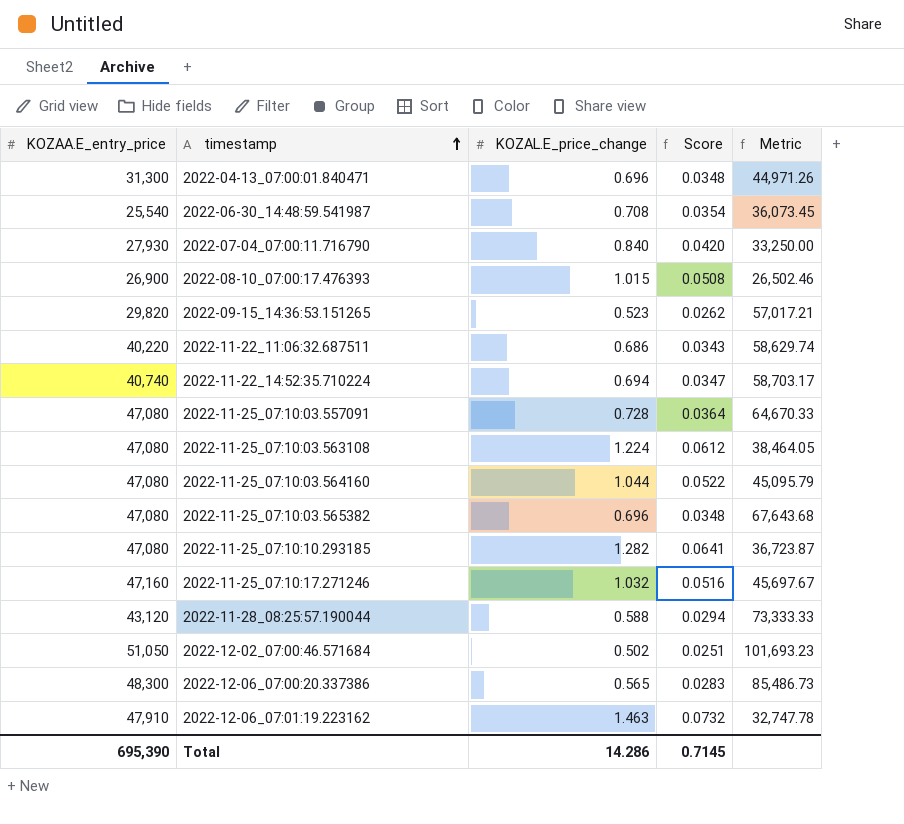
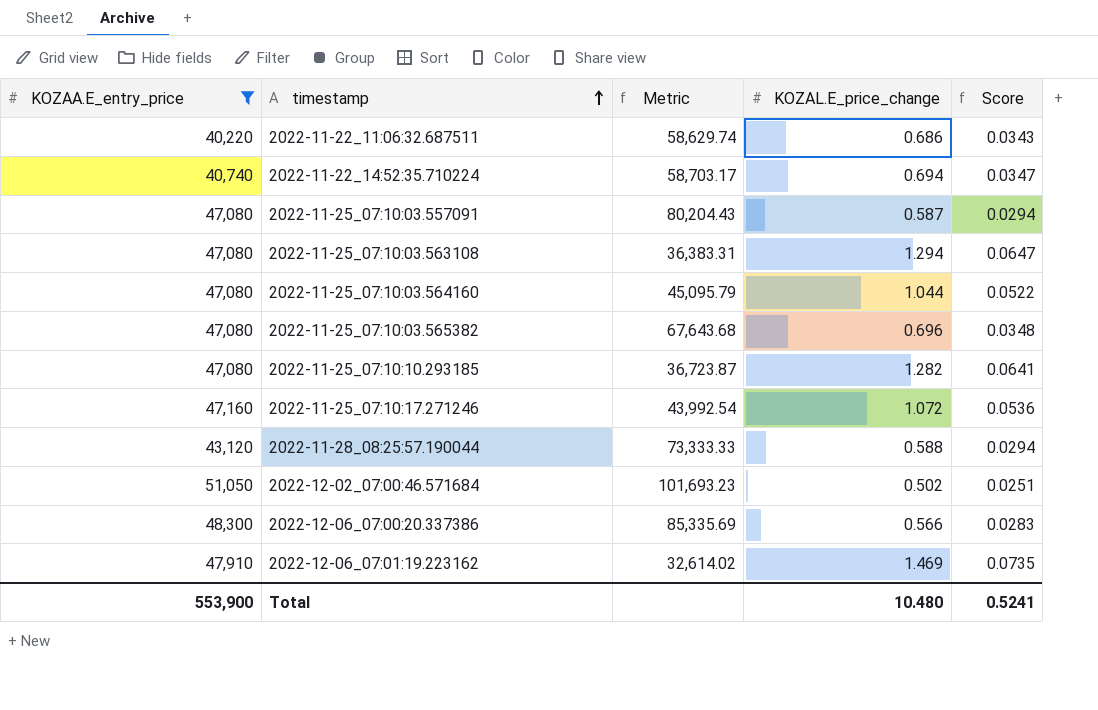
filter: none -> KOZAA.E_entry_price >= 40,220
column Metric | position: 5 -> 3
2022-11-25_07:10:03.557091 | Metric: 64,670.33 -> 80,204.43
2022-11-25_07:10:03.557091 | KOZAL.E_price_change: 0.728 -> 0.587
2022-11-25_07:10:03.557091 | Score: 0.0364 -> 0.0294
2022-11-25_07:10:03.563108 | Metric: 38,464.05 -> 36,383.31
2022-11-25_07:10:03.563108 | KOZAL.E_price_change: 1.224 -> 1.294
2022-11-25_07:10:03.563108 | Score: 0.0612 -> 0.0647
2022-11-25_07:10:17.271246 | Metric: 45,697.67 -> 43,992.54
2022-11-25_07:10:17.271246 | KOZAL.E_price_change: 1.032 -> 1.072
2022-11-25_07:10:17.271246 | Score: 0.0516 -> 0.0536
2022-12-06_07:00:20.337386 | Metric: 85,486.73 -> 85,335.69
2022-12-06_07:00:20.337386 | KOZAL.E_price_change: 0.565 -> 0.566
2022-12-06_07:01:19.223162 | Metric: 32,747.78 -> 32,614.02
2022-12-06_07:01:19.223162 | KOZAL.E_price_change: 1.463 -> 1.469
2022-12-06_07:01:19.223162 | Score: 0.0732 -> 0.0735
Total | KOZAA.E_entry_price: 695,390 -> 553,900
Total | KOZAL.E_price_change: 14.286 -> 10.480
Total | Score: 0.7145 -> 0.5241

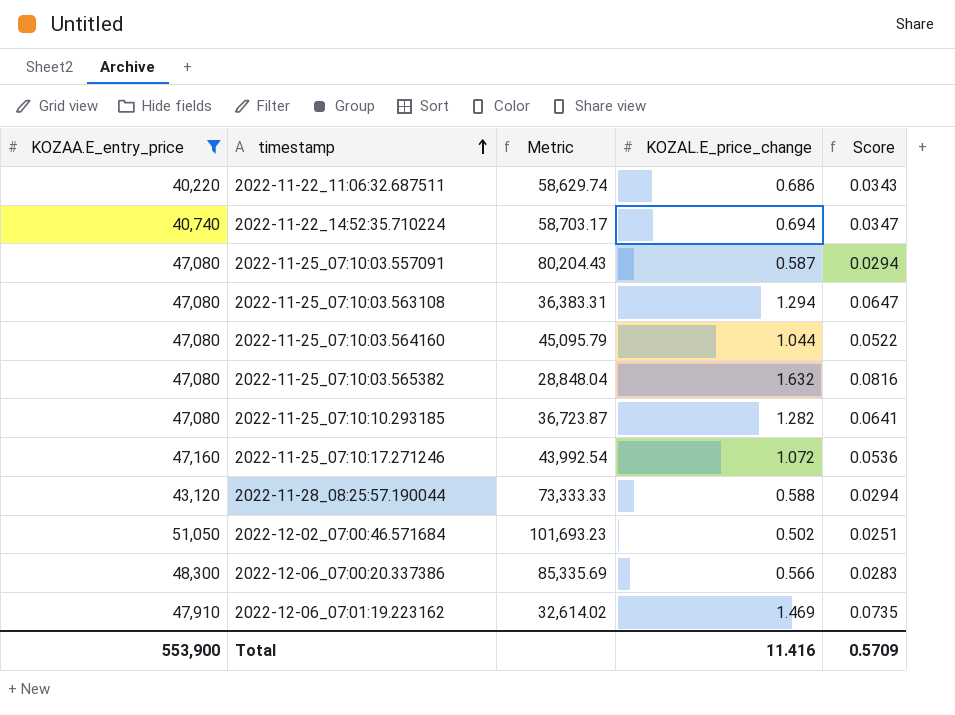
2022-11-25_07:10:03.565382 | Metric: 67,643.68 -> 28,848.04
2022-11-25_07:10:03.565382 | KOZAL.E_price_change: 0.696 -> 1.632
2022-11-25_07:10:03.565382 | Score: 0.0348 -> 0.0816
Total | KOZAL.E_price_change: 10.480 -> 11.416
Total | Score: 0.5241 -> 0.5709

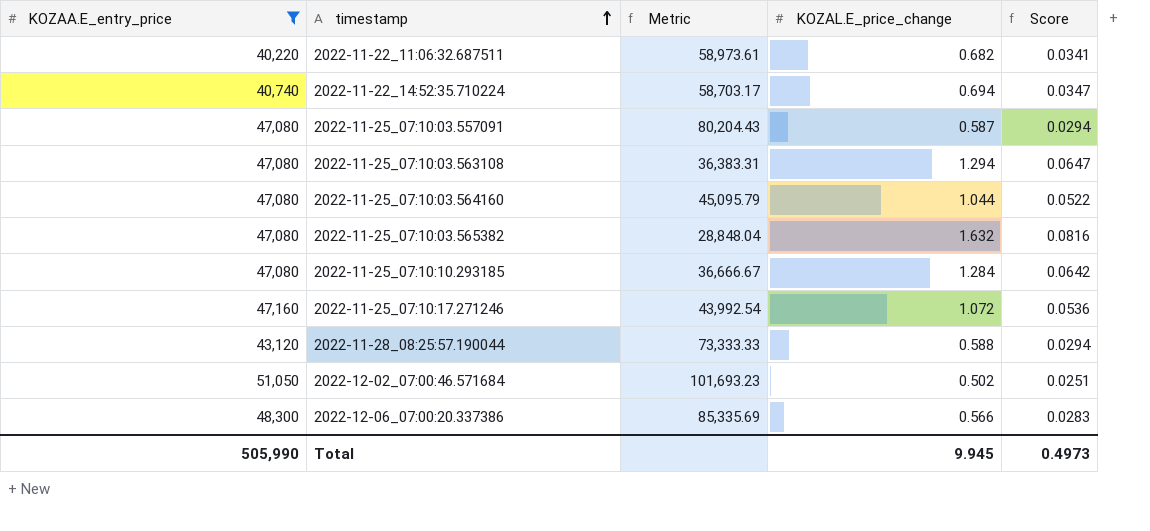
row 2022-12-06_07:01:19.223162: 47,910 | 32,614.02 | 1.469 | 0.0735 -> none
2022-11-22_11:06:32.687511 | Metric: 58,629.74 -> 58,973.61
2022-11-22_11:06:32.687511 | KOZAL.E_price_change: 0.686 -> 0.682
2022-11-22_11:06:32.687511 | Score: 0.0343 -> 0.0341
2022-11-25_07:10:10.293185 | Metric: 36,723.87 -> 36,666.67
2022-11-25_07:10:10.293185 | KOZAL.E_price_change: 1.282 -> 1.284
2022-11-25_07:10:10.293185 | Score: 0.0641 -> 0.0642
Total | KOZAA.E_entry_price: 553,900 -> 505,990
Total | KOZAL.E_price_change: 11.416 -> 9.945
Total | Score: 0.5709 -> 0.4973

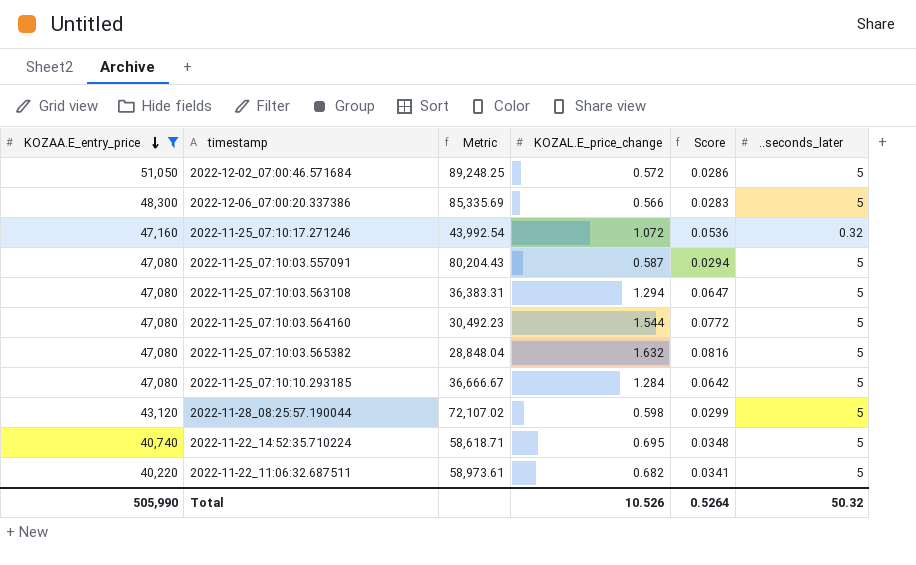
row order: timestamp ascending -> KOZAA.E_entry_price descending
column ..seconds_later | position: none -> 6
2022-12-02_07:00:46.571684 | Metric: 101,693.23 -> 89,248.25
2022-12-02_07:00:46.571684 | KOZAL.E_price_change: 0.502 -> 0.572
2022-12-02_07:00:46.571684 | Score: 0.0251 -> 0.0286
2022-11-25_07:10:03.564160 | Metric: 45,095.79 -> 30,492.23
2022-11-25_07:10:03.564160 | KOZAL.E_price_change: 1.044 -> 1.544
2022-11-25_07:10:03.564160 | Score: 0.0522 -> 0.0772
2022-11-28_08:25:57.190044 | Metric: 73,333.33 -> 72,107.02
2022-11-28_08:25:57.190044 | KOZAL.E_price_change: 0.588 -> 0.598
2022-11-28_08:25:57.190044 | Score: 0.0294 -> 0.0299
2022-11-22_14:52:35.710224 | Metric: 58,703.17 -> 58,618.71
2022-11-22_14:52:35.710224 | KOZAL.E_price_change: 0.694 -> 0.695
2022-11-22_14:52:35.710224 | Score: 0.0347 -> 0.0348
Total | KOZAL.E_price_change: 9.945 -> 10.526
Total | Score: 0.4973 -> 0.5264

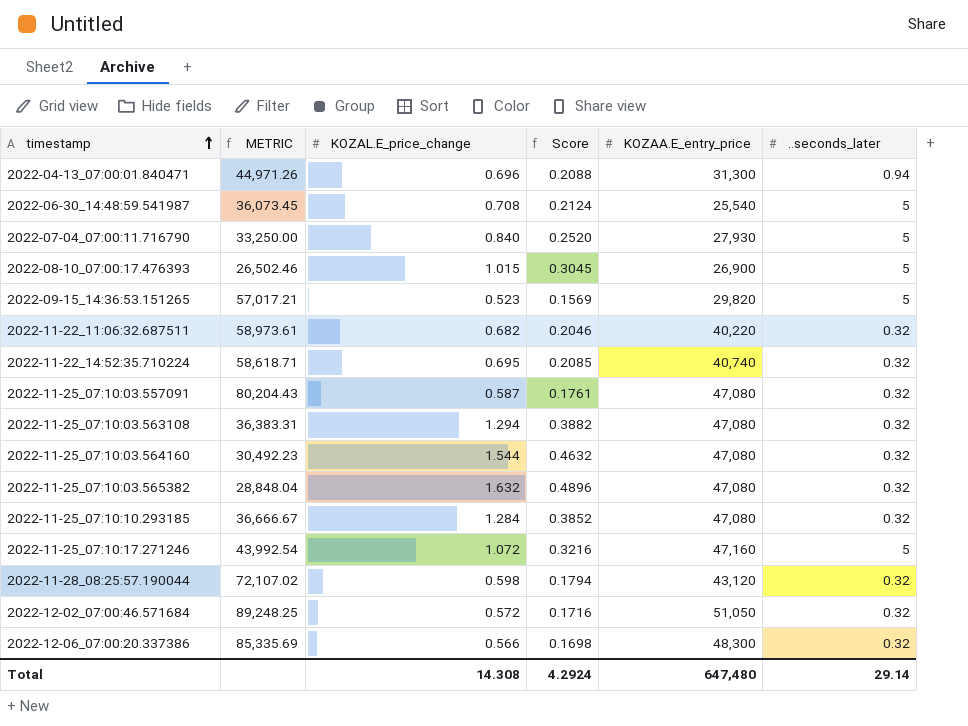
filter: KOZAA.E_entry_price >= 40,220 -> none
row order: KOZAA.E_entry_price descending -> timestamp ascending
column name: Metric -> METRIC
column Score | formula: [KOZAL.E_price_change] * 0.05 -> [KOZAL.E_price_change] * 0.3
column KOZAA.E_entry_price | position: 1 -> 5
2022-11-22_11:06:32.687511 | ..seconds_later: 5 -> 0.32
2022-11-22_14:52:35.710224 | ..seconds_later: 5 -> 0.32
2022-11-25_07:10:03.557091 | ..seconds_later: 5 -> 0.32
2022-11-25_07:10:03.563108 | ..seconds_later: 5 -> 0.32
2022-11-25_07:10:03.564160 | ..seconds_later: 5 -> 0.32
2022-11-25_07:10:03.565382 | ..seconds_later: 5 -> 0.32
2022-11-25_07:10:10.293185 | ..seconds_later: 5 -> 0.32
2022-11-25_07:10:17.271246 | ..seconds_later: 0.32 -> 5
2022-11-28_08:25:57.190044 | ..seconds_later: 5 -> 0.32
2022-12-02_07:00:46.571684 | ..seconds_later: 5 -> 0.32
2022-12-06_07:00:20.337386 | ..seconds_later: 5 -> 0.32
Total | KOZAL.E_price_change: 10.526 -> 14.308
Total | Score: 0.5264 -> 4.2924
Total | KOZAA.E_entry_price: 505,990 -> 647,480
Total | ..seconds_later: 50.32 -> 29.14

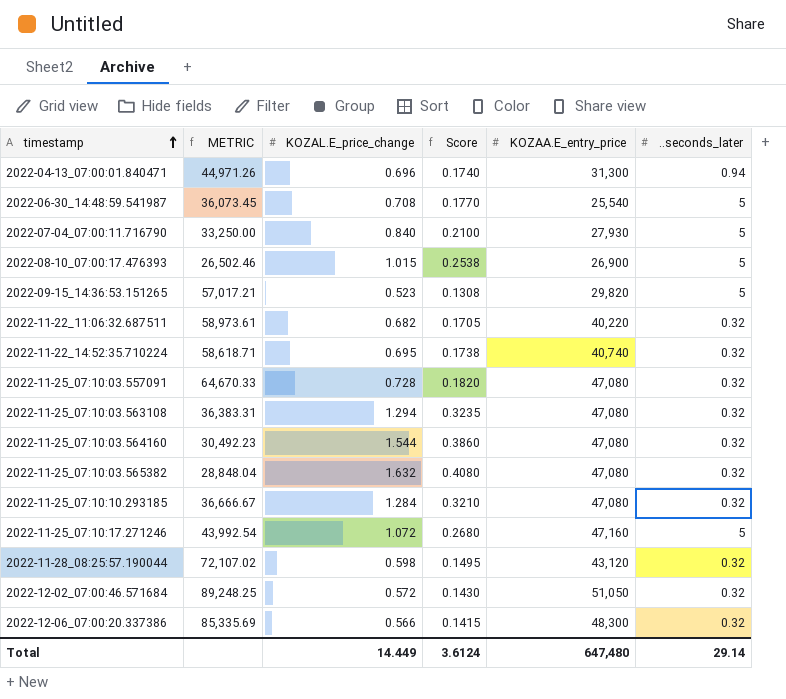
column Score | formula: [KOZAL.E_price_change] * 0.3 -> [KOZAL.E_price_change] * 0.25
2022-11-25_07:10:03.557091 | METRIC: 80,204.43 -> 64,670.33
2022-11-25_07:10:03.557091 | KOZAL.E_price_change: 0.587 -> 0.728
Total | KOZAL.E_price_change: 14.308 -> 14.449
Total | Score: 4.2924 -> 3.6124

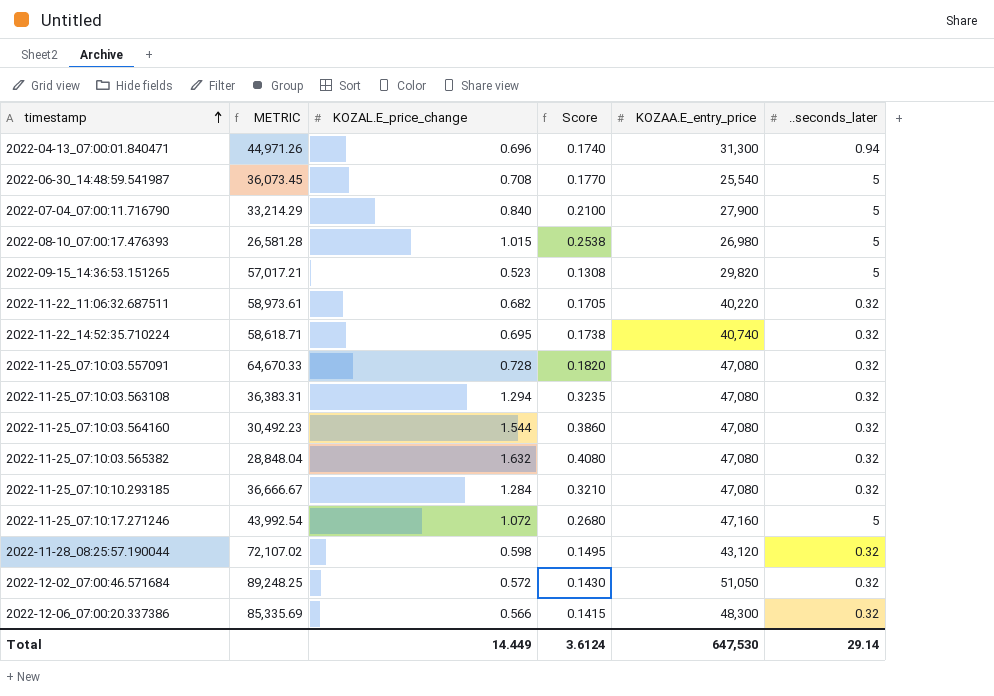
2022-07-04_07:00:11.716790 | METRIC: 33,250.00 -> 33,214.29
2022-07-04_07:00:11.716790 | KOZAA.E_entry_price: 27,930 -> 27,900
2022-08-10_07:00:17.476393 | METRIC: 26,502.46 -> 26,581.28
2022-08-10_07:00:17.476393 | KOZAA.E_entry_price: 26,900 -> 26,980
Total | KOZAA.E_entry_price: 647,480 -> 647,530

